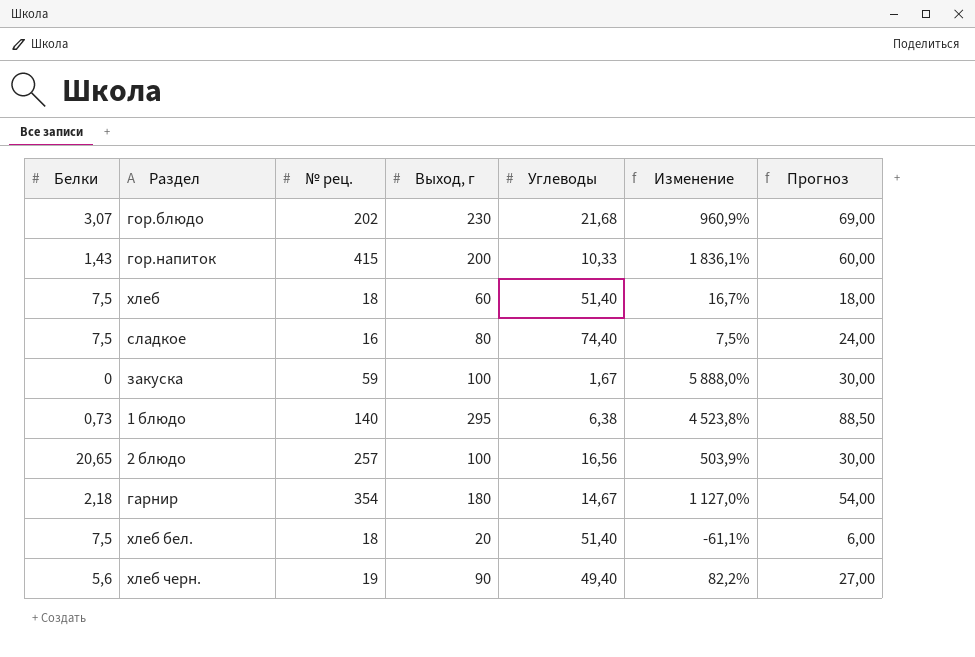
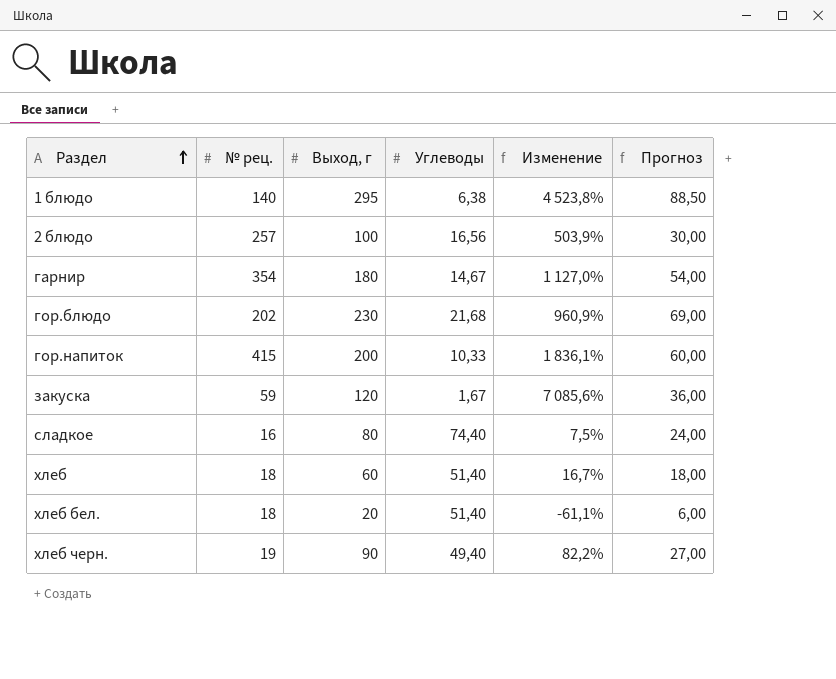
row order: none -> Раздел ascending
column Белки | position: 1 -> none
закуска | Выход, г: 100 -> 120
закуска | Изменение: 5 888,0% -> 7 085,6%
закуска | Прогноз: 30,00 -> 36,00

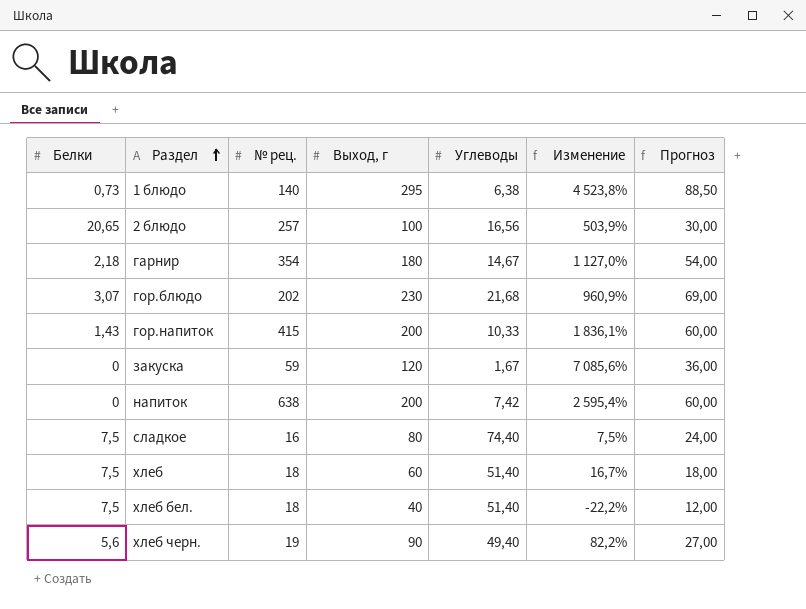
column Белки | position: none -> 1
row напиток: none -> 0 | 638 | 200 | 7,42 | 2 595,4% | 60,00
хлеб бел. | Выход, г: 20 -> 40
хлеб бел. | Изменение: -61,1% -> -22,2%
хлеб бел. | Прогноз: 6,00 -> 12,00

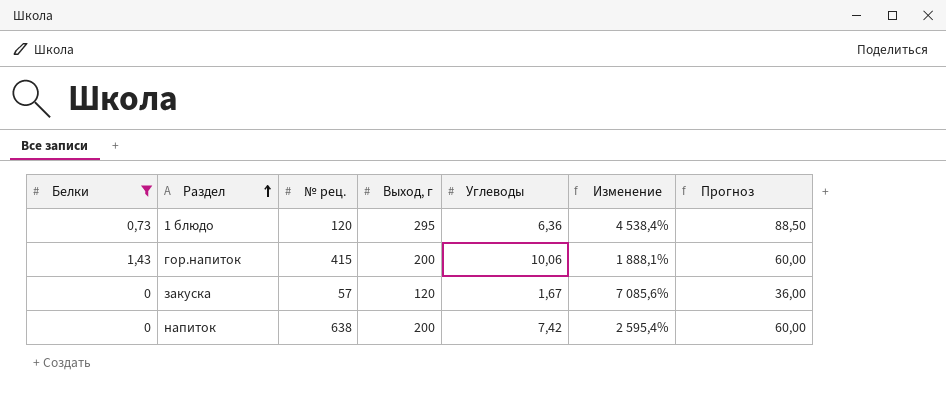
filter: none -> Белки <= 1,43
1 блюдо | № рец.: 140 -> 120
1 блюдо | Углеводы: 6,38 -> 6,36
1 блюдо | Изменение: 4 523,8% -> 4 538,4%
гор.напиток | Углеводы: 10,33 -> 10,06
гор.напиток | Изменение: 1 836,1% -> 1 888,1%
закуска | № рец.: 59 -> 57

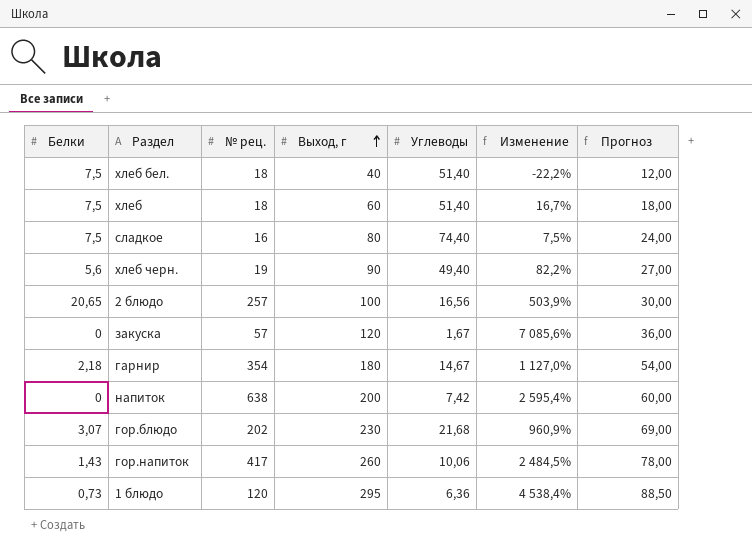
filter: Белки <= 1,43 -> none
row order: Раздел ascending -> Выход, г ascending
гор.напиток | № рец.: 415 -> 417
гор.напиток | Выход, г: 200 -> 260
гор.напиток | Изменение: 1 888,1% -> 2 484,5%
гор.напиток | Прогноз: 60,00 -> 78,00

